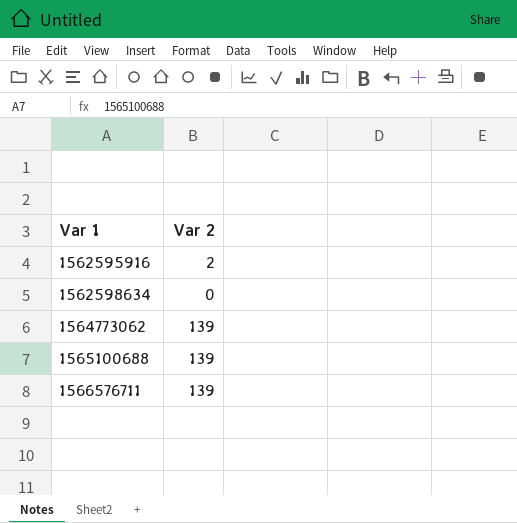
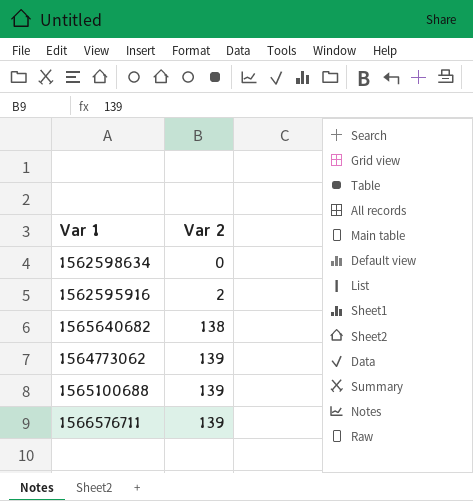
row order: Var 1 ascending -> Var 2 ascending
row 1565640682: none -> 138

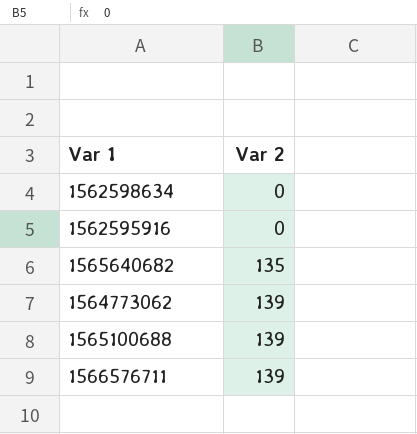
1562595916 | Var 2: 2 -> 0
1565640682 | Var 2: 138 -> 135

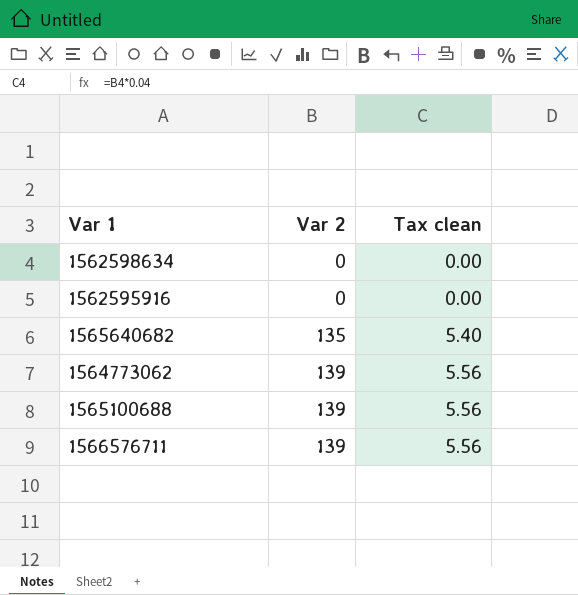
column Tax clean | formula: none -> [Var 2] * 0.04

